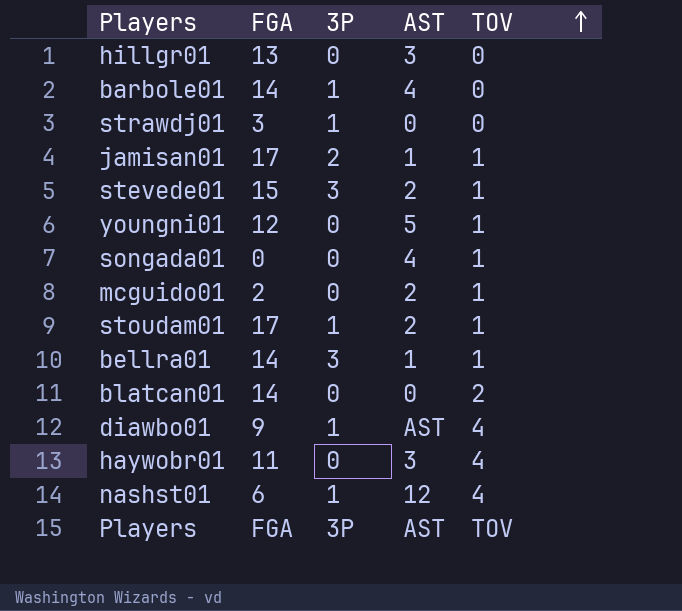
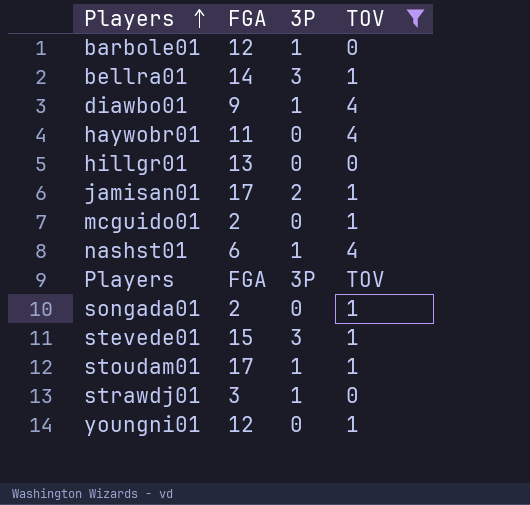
filter: none -> TOV != 2
row order: TOV ascending -> Players ascending
column AST | position: 4 -> none
barbole01 | FGA: 14 -> 12
songada01 | FGA: 0 -> 2

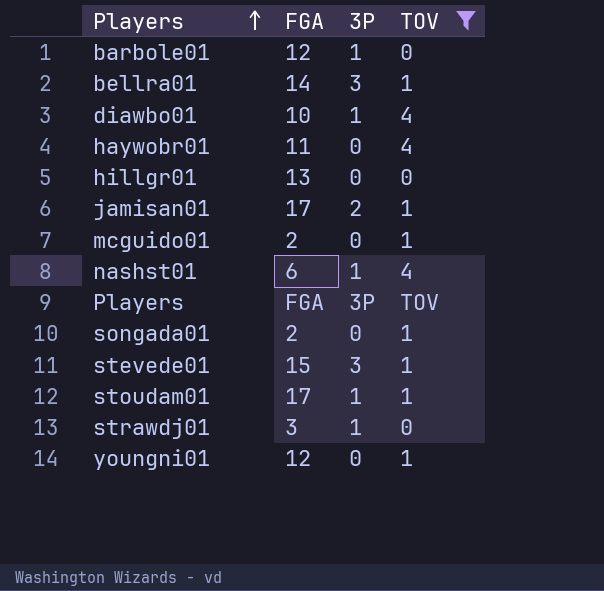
diawbo01 | FGA: 9 -> 10

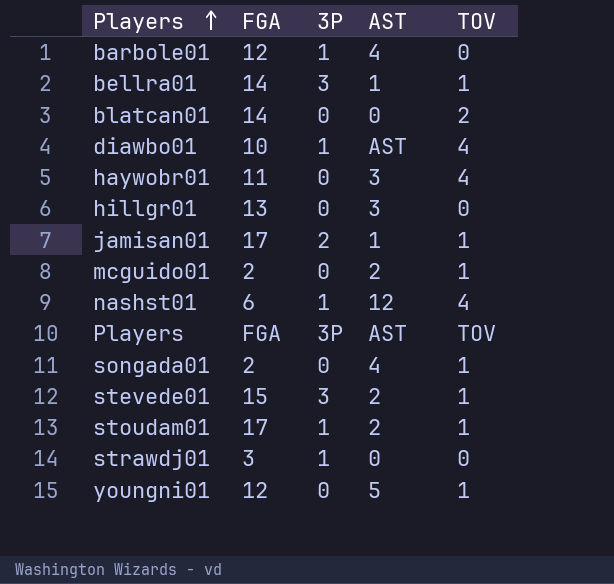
filter: TOV != 2 -> none
column AST | position: none -> 4

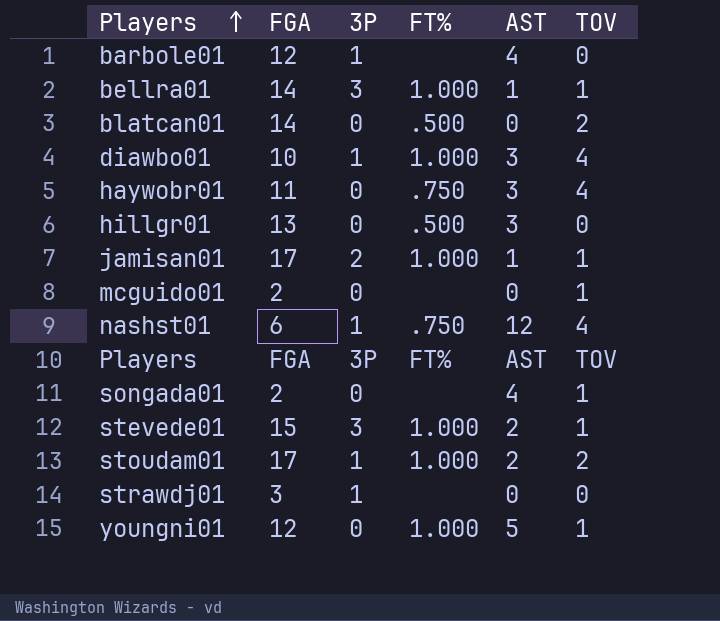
column FT% | position: none -> 4
diawbo01 | AST: AST -> 3
mcguido01 | AST: 2 -> 0
stoudam01 | TOV: 1 -> 2

